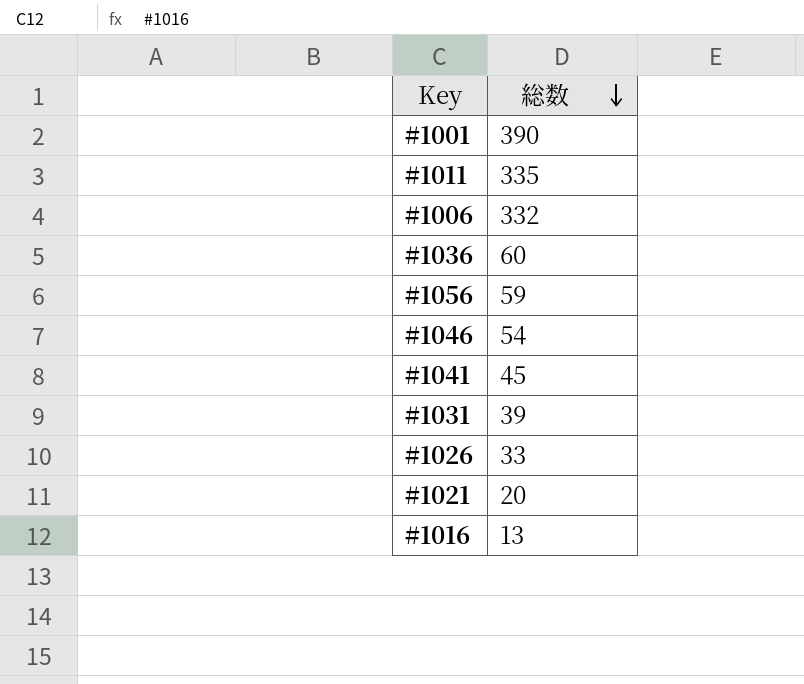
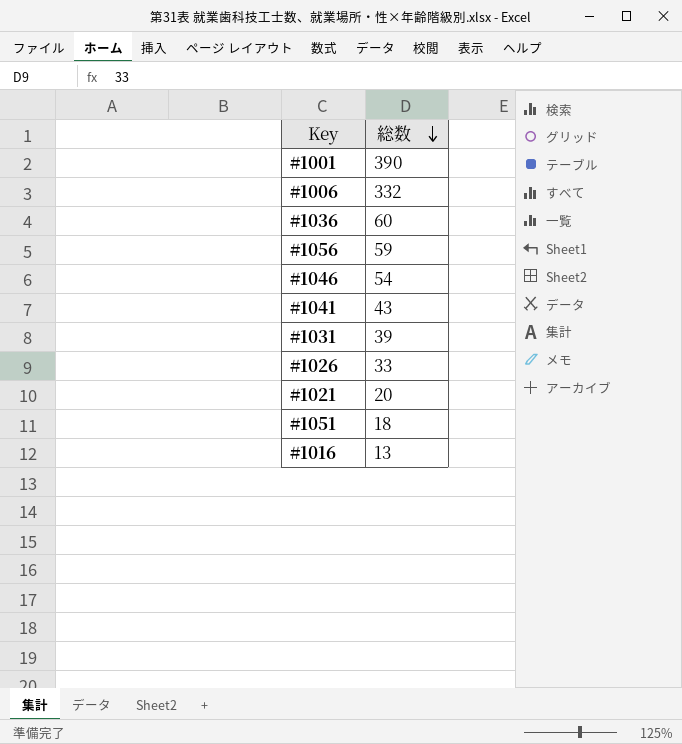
row #1011: 335 -> none
#1041 | 総数: 45 -> 43
row #1051: none -> 18

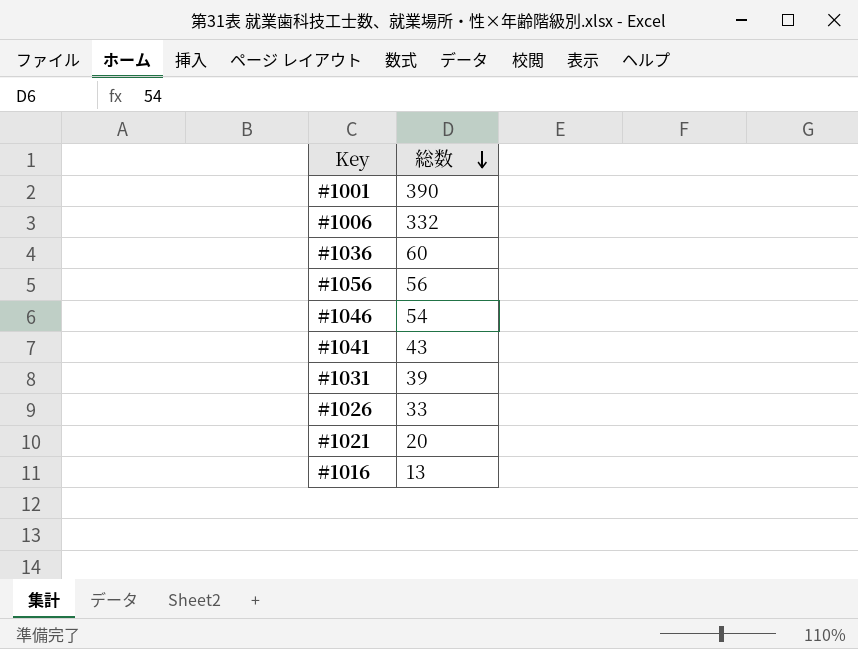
row #1051: 18 -> none
#1056 | 総数: 59 -> 56

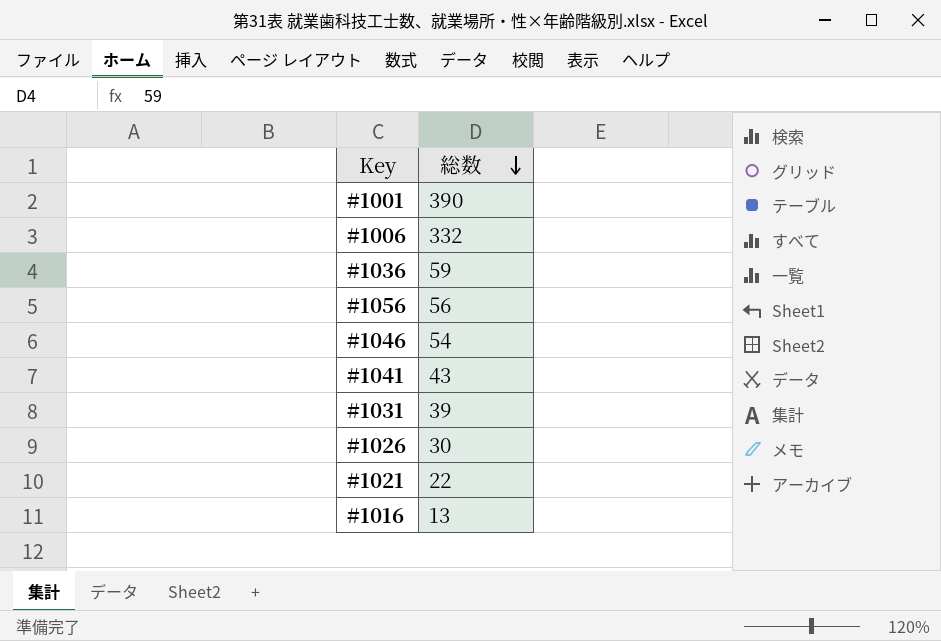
#1036 | 総数: 60 -> 59
#1026 | 総数: 33 -> 30
#1021 | 総数: 20 -> 22

